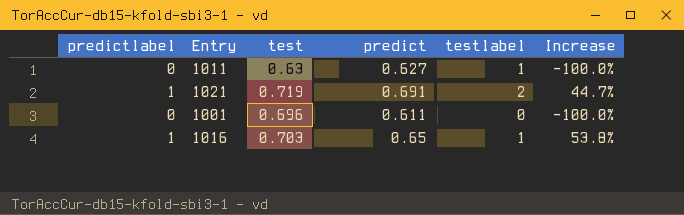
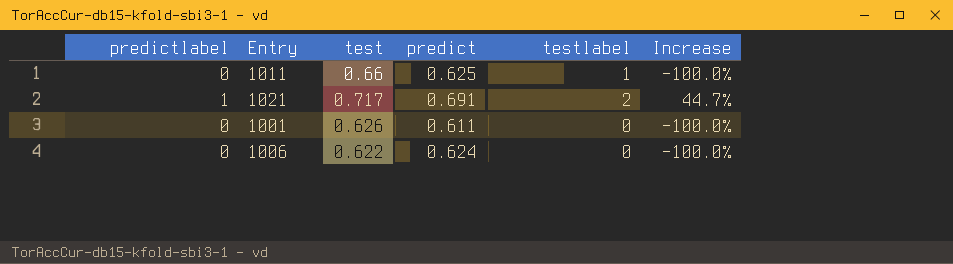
row 1016: 1 | 0.703 | 0.65 | 1 | 53.8% -> none
1011 | test: 0.63 -> 0.66
1011 | predict: 0.627 -> 0.625
1021 | test: 0.719 -> 0.717
1001 | test: 0.696 -> 0.626
row 1006: none -> 0 | 0.622 | 0.624 | 0 | -100.0%

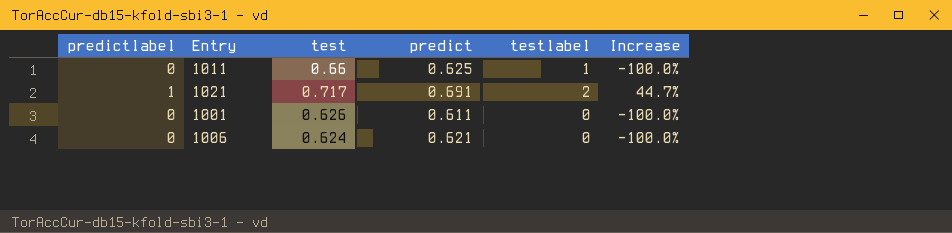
1006 | test: 0.622 -> 0.624
1006 | predict: 0.624 -> 0.621

